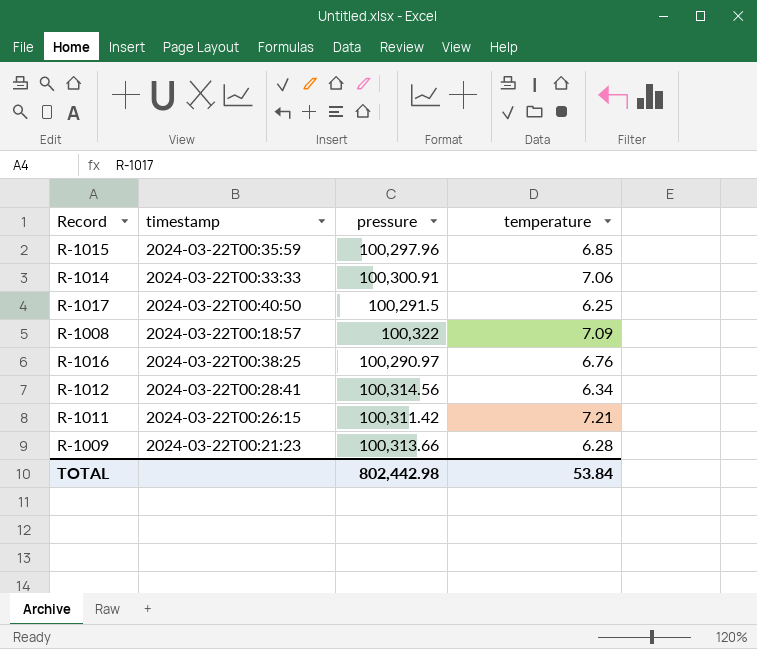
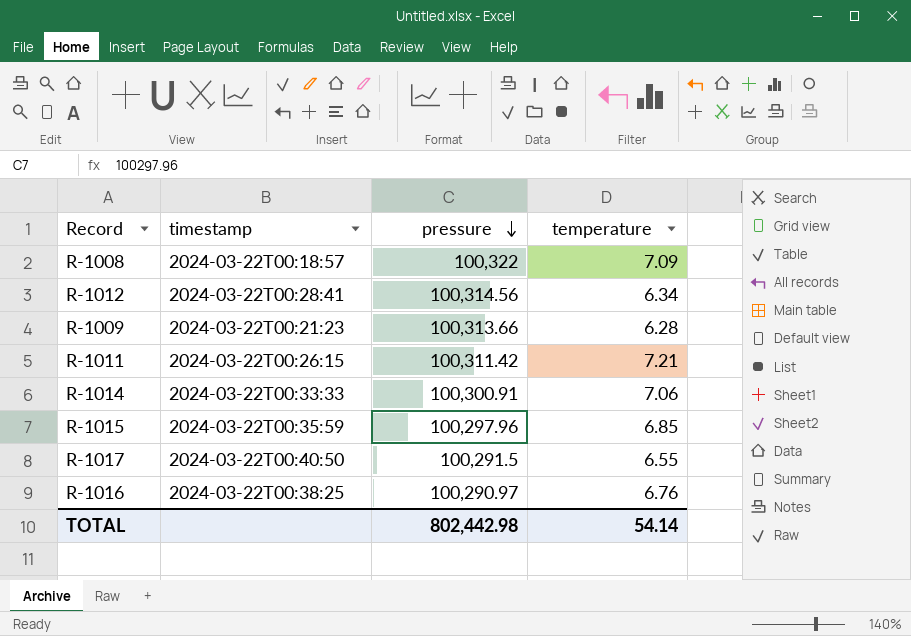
row order: none -> pressure descending
R-1017 | temperature: 6.25 -> 6.55
TOTAL | temperature: 53.84 -> 54.14

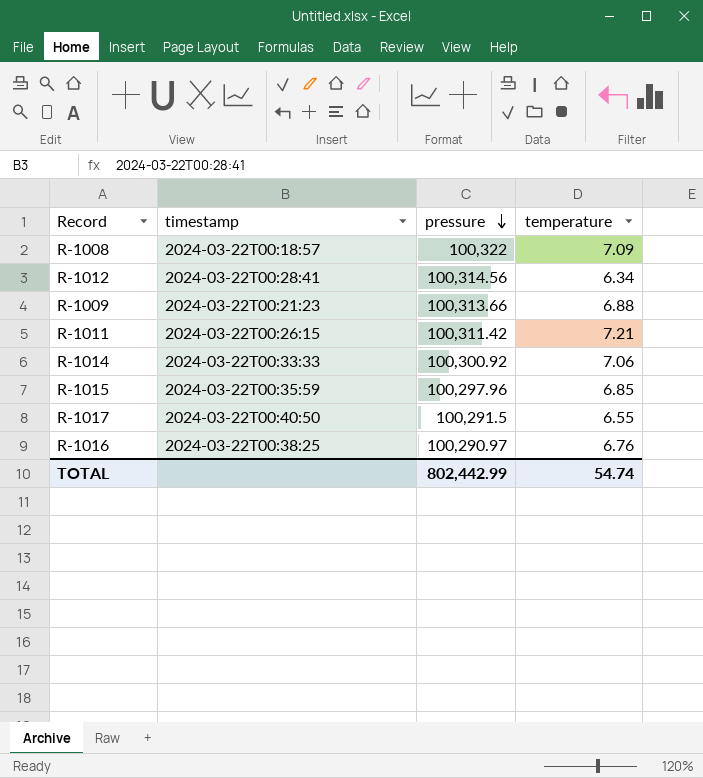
R-1009 | temperature: 6.28 -> 6.88
R-1014 | pressure: 100,300.91 -> 100,300.92
TOTAL | pressure: 802,442.98 -> 802,442.99
TOTAL | temperature: 54.14 -> 54.74

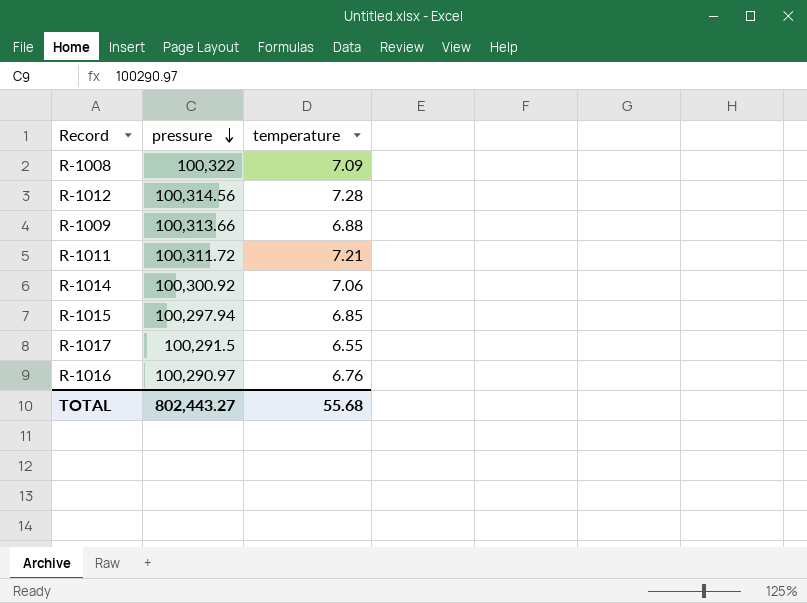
column timestamp | position: 2 -> none
R-1012 | temperature: 6.34 -> 7.28
R-1011 | pressure: 100,311.42 -> 100,311.72
R-1015 | pressure: 100,297.96 -> 100,297.94
TOTAL | pressure: 802,442.99 -> 802,443.27
TOTAL | temperature: 54.74 -> 55.68

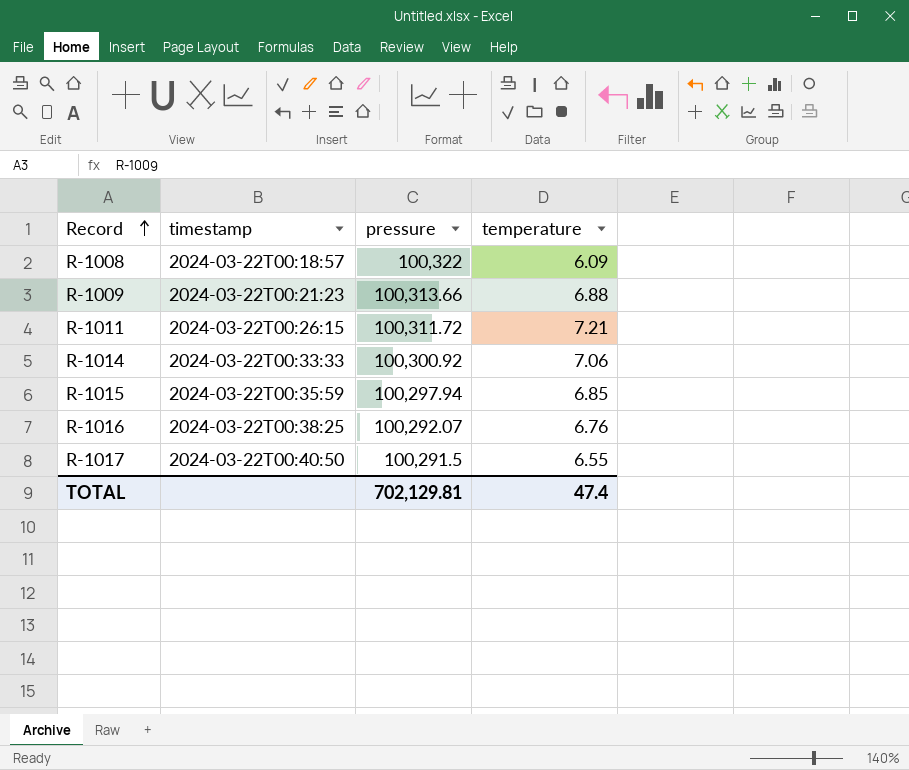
row order: pressure descending -> Record ascending
column timestamp | position: none -> 2
row R-1012: 100,314.56 | 7.28 -> none
R-1008 | temperature: 7.09 -> 6.09
R-1016 | pressure: 100,290.97 -> 100,292.07
TOTAL | pressure: 802,443.27 -> 702,129.81
TOTAL | temperature: 55.68 -> 47.4

